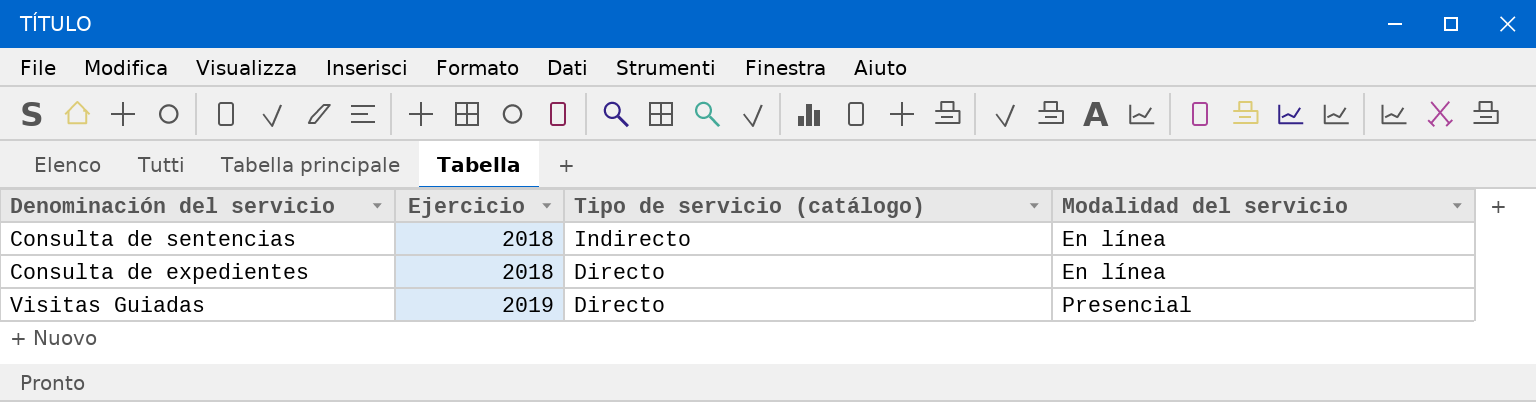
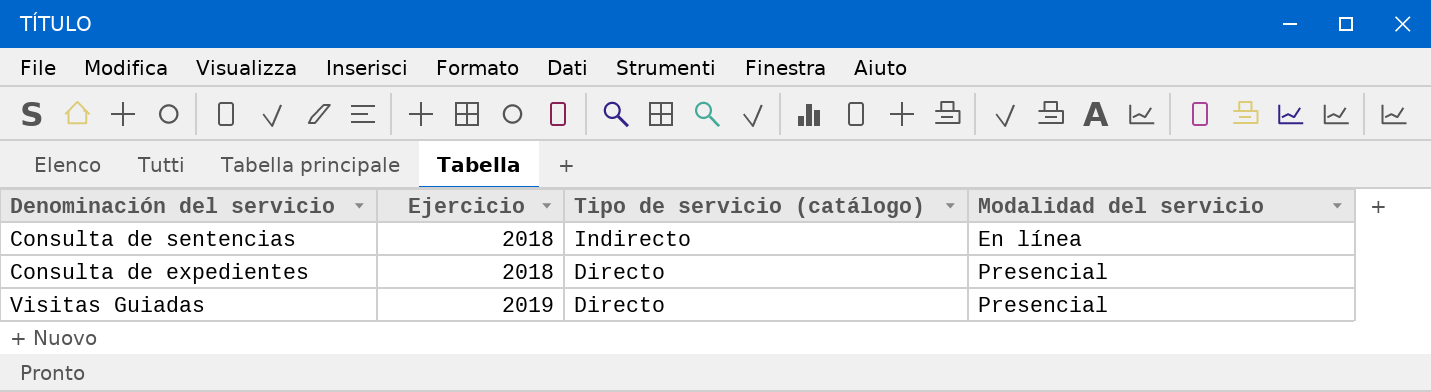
Consulta de expedientes | Modalidad del servicio: En línea -> Presencial

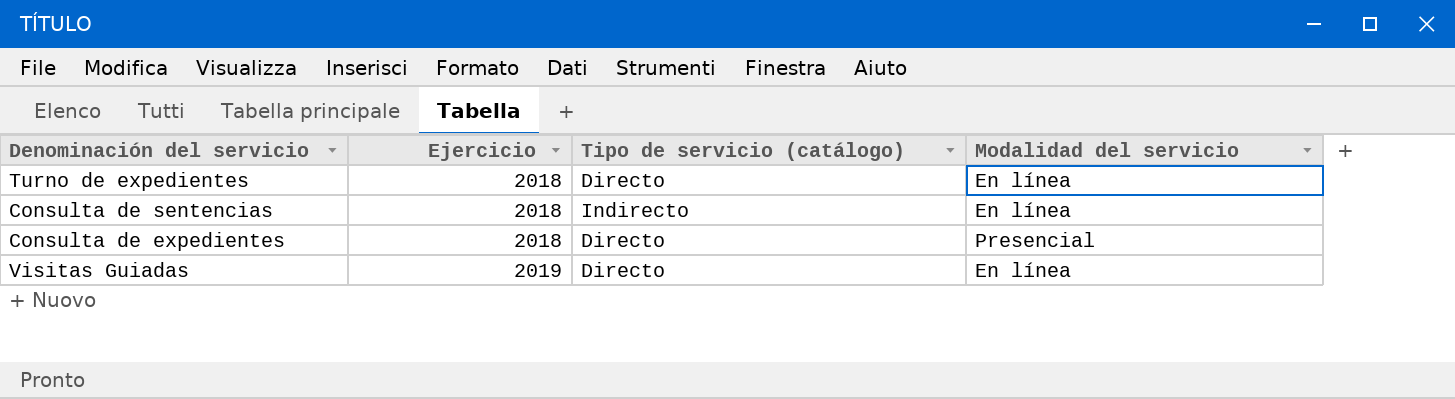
row Turno de expedientes: none -> 2018 | Directo | En línea
Visitas Guiadas | Modalidad del servicio: Presencial -> En línea

